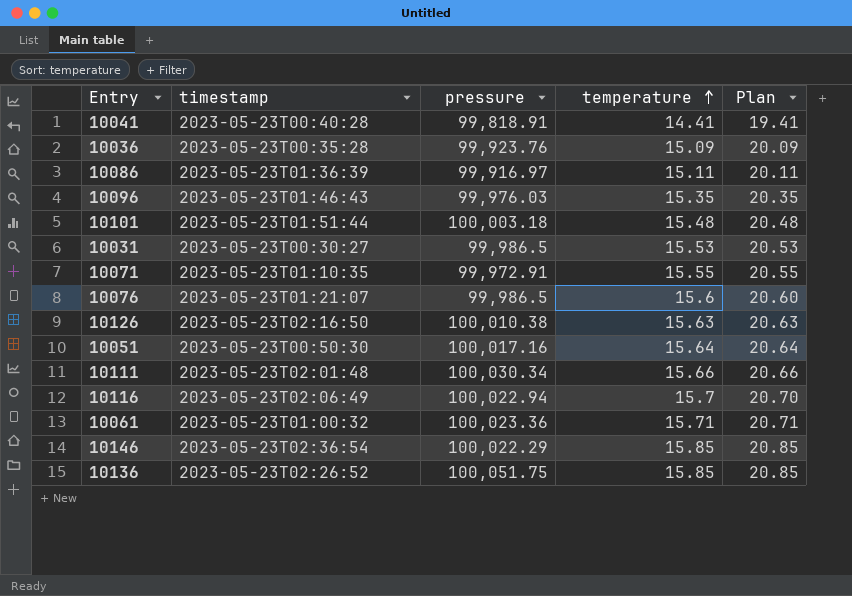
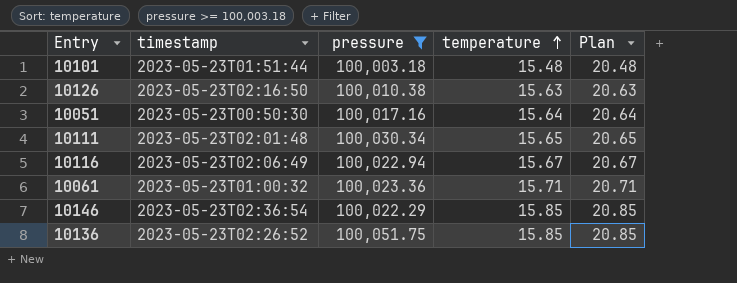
filter: none -> pressure >= 100,003.18
10111 | temperature: 15.66 -> 15.65
10111 | Plan: 20.66 -> 20.65
10116 | temperature: 15.7 -> 15.67
10116 | Plan: 20.70 -> 20.67

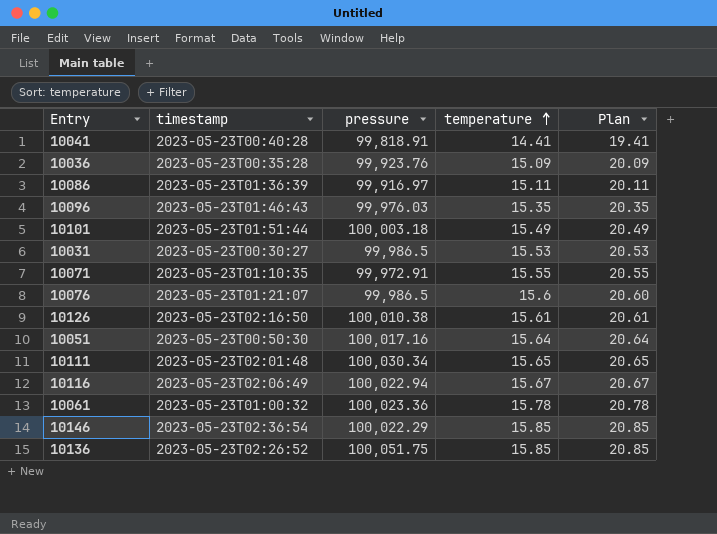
filter: pressure >= 100,003.18 -> none
10101 | temperature: 15.48 -> 15.49
10101 | Plan: 20.48 -> 20.49
10126 | temperature: 15.63 -> 15.61
10126 | Plan: 20.63 -> 20.61
10061 | temperature: 15.71 -> 15.78
10061 | Plan: 20.71 -> 20.78

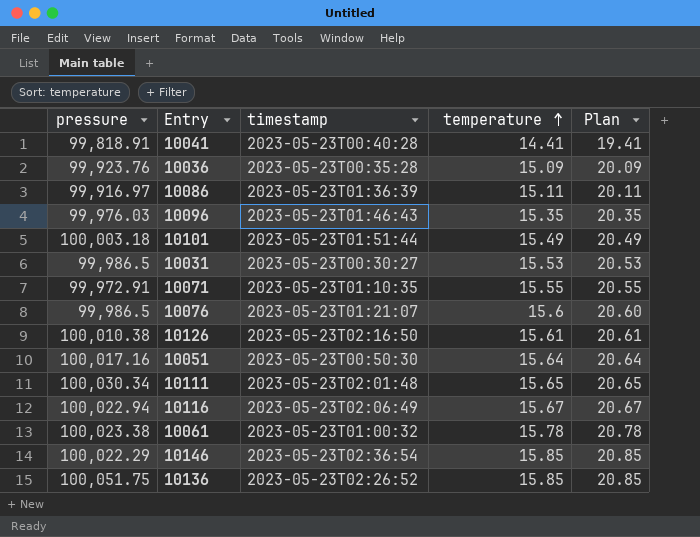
column pressure | position: 3 -> 1
10061 | pressure: 100,023.36 -> 100,023.38

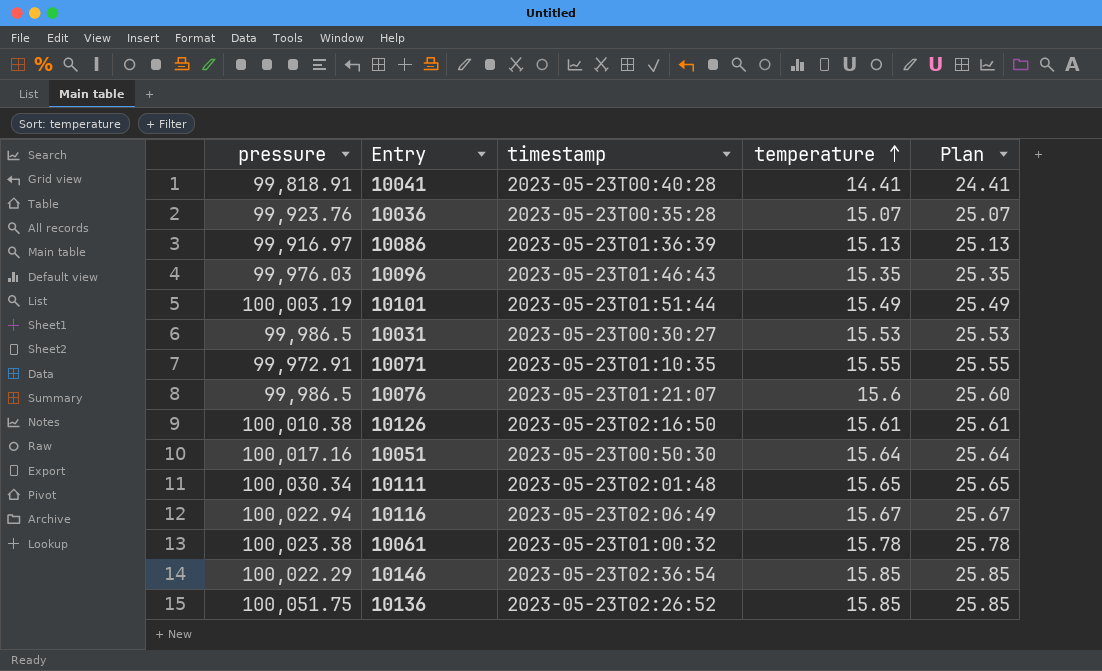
column Plan | formula: [temperature] + 5 -> [temperature] + 10
10036 | temperature: 15.09 -> 15.07
10086 | temperature: 15.11 -> 15.13
10101 | pressure: 100,003.18 -> 100,003.19

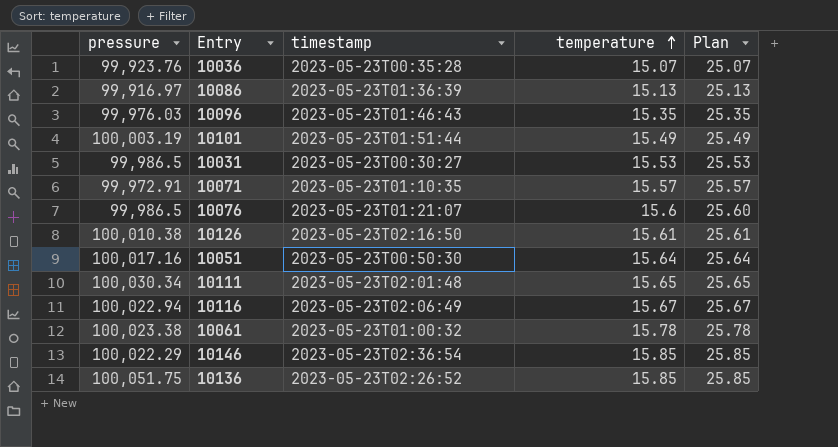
row 10041: 99,818.91 | 2023-05-23T00:40:28 | 14.41 | 24.41 -> none
10071 | temperature: 15.55 -> 15.57
10071 | Plan: 25.55 -> 25.57

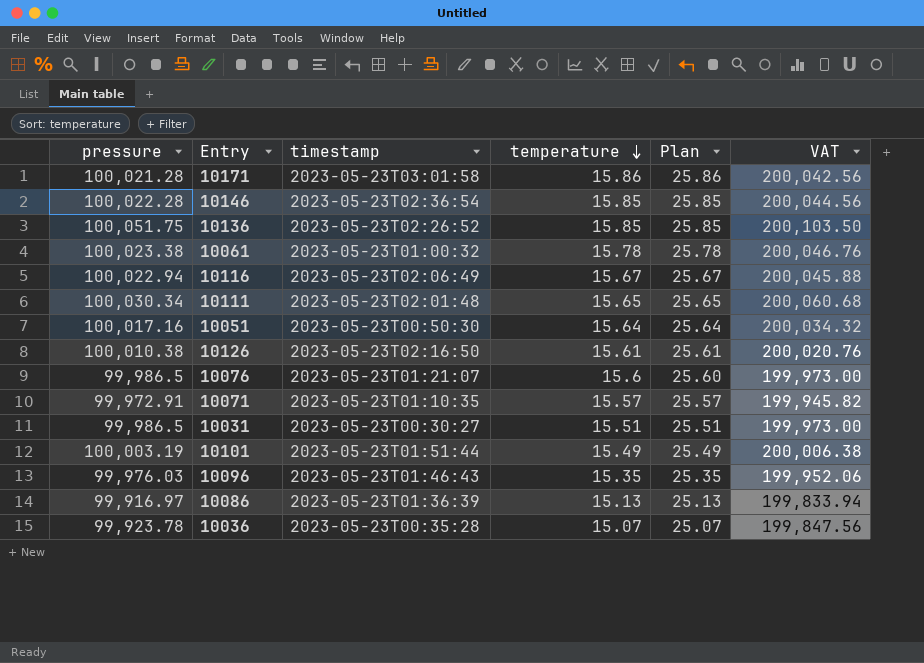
row order: temperature ascending -> temperature descending
column VAT | formula: none -> [pressure] * 2
row 10171: none -> 100,021.28 | 2023-05-23T03:01:58 | 15.86 | 25.86 | 200,042.56
10146 | pressure: 100,022.29 -> 100,022.28
10031 | temperature: 15.53 -> 15.51
10031 | Plan: 25.53 -> 25.51
10036 | pressure: 99,923.76 -> 99,923.78

